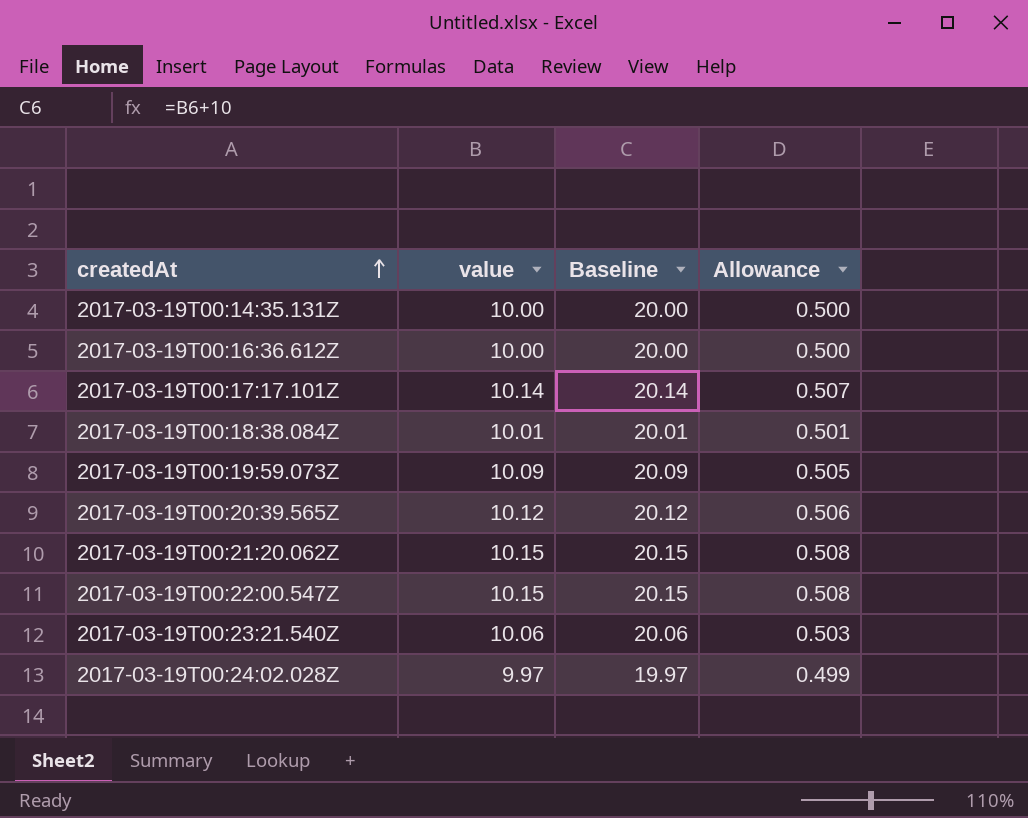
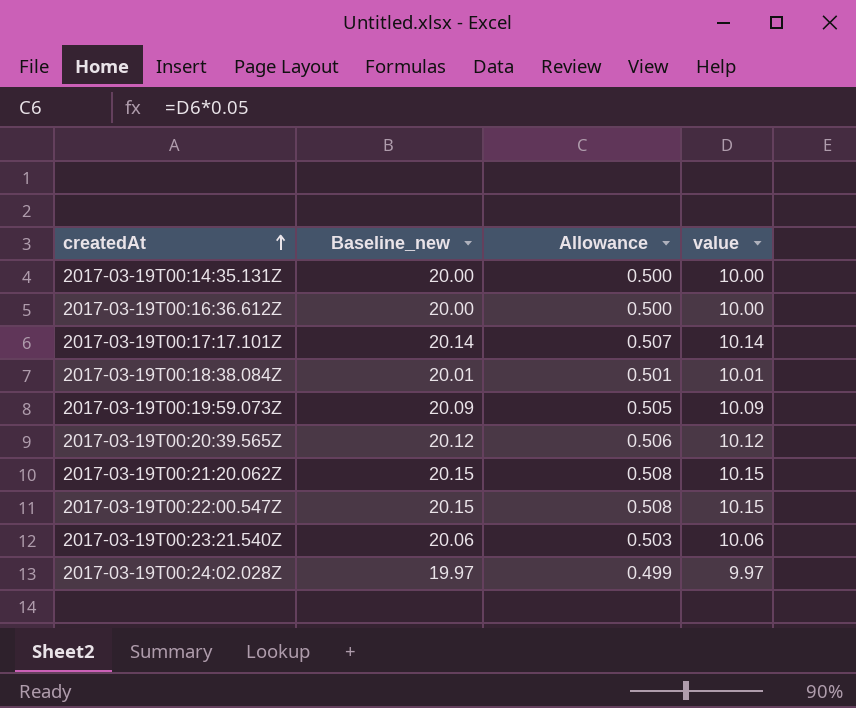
column name: Baseline -> Baseline_new
column value | position: 2 -> 4

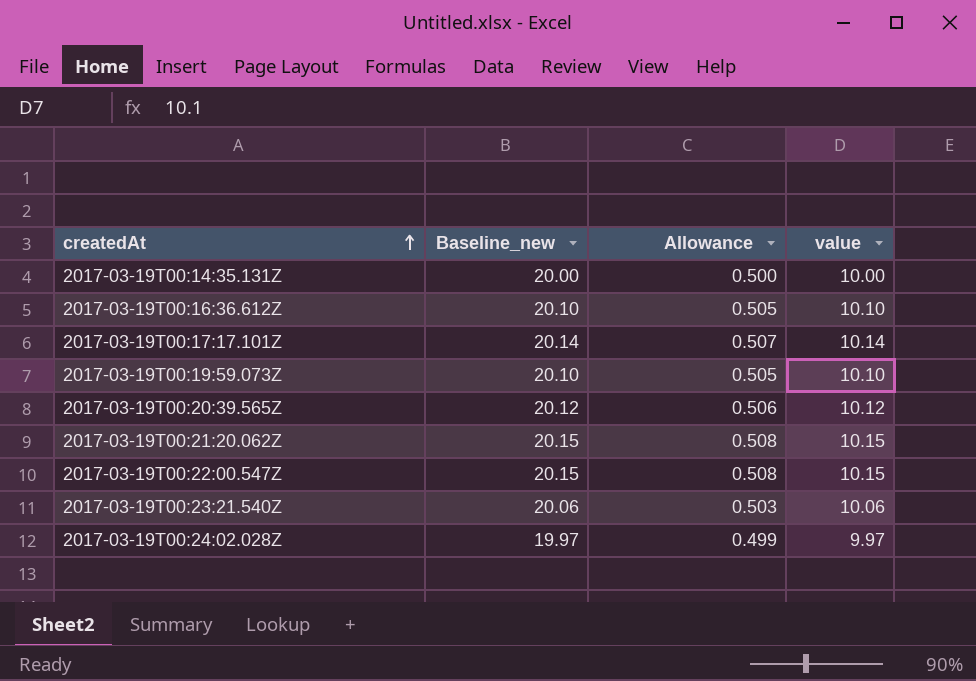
row 2017-03-19T00:18:38.084Z: 20.01 | 0.501 | 10.01 -> none
2017-03-19T00:16:36.612Z | Baseline_new: 20.00 -> 20.10
2017-03-19T00:16:36.612Z | Allowance: 0.500 -> 0.505
2017-03-19T00:16:36.612Z | value: 10.00 -> 10.10
2017-03-19T00:19:59.073Z | Baseline_new: 20.09 -> 20.10
2017-03-19T00:19:59.073Z | value: 10.09 -> 10.10

